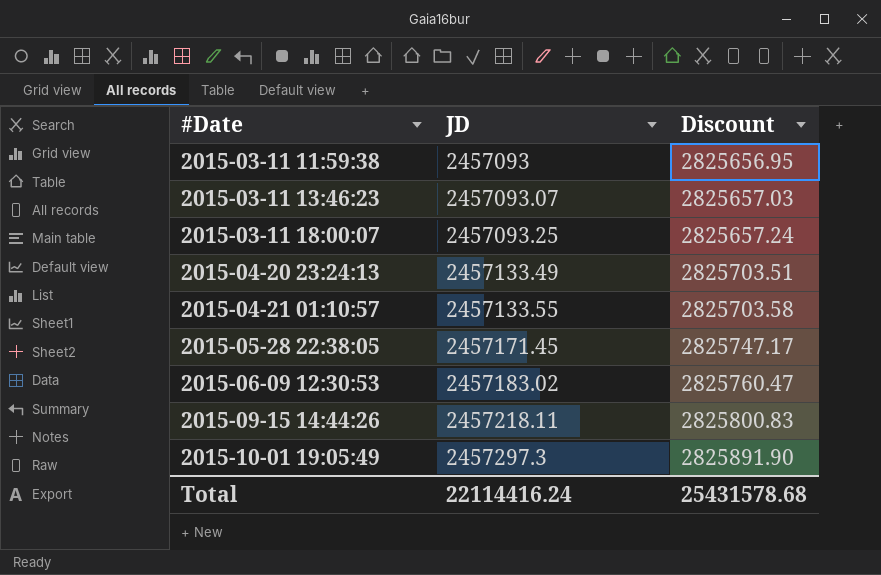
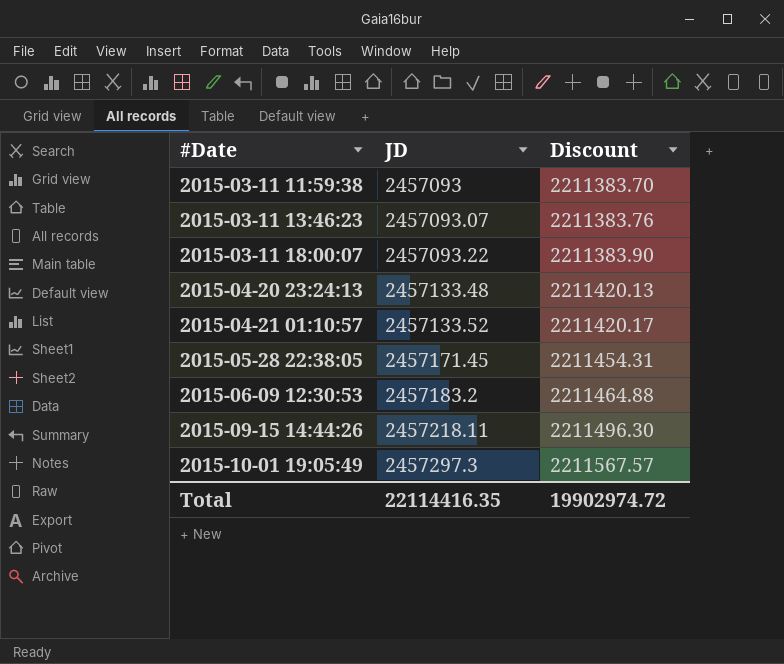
column Discount | formula: [JD] * 1.15 -> [JD] * 0.9
2015-03-11 18:00:07 | JD: 2457093.25 -> 2457093.22
2015-04-20 23:24:13 | JD: 2457133.49 -> 2457133.48
2015-04-21 01:10:57 | JD: 2457133.55 -> 2457133.52
2015-06-09 12:30:53 | JD: 2457183.02 -> 2457183.2
Total | JD: 22114416.24 -> 22114416.35
Total | Discount: 25431578.68 -> 19902974.72

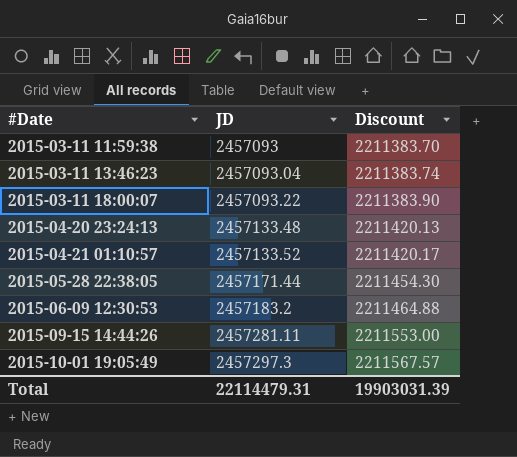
2015-03-11 13:46:23 | JD: 2457093.07 -> 2457093.04
2015-03-11 13:46:23 | Discount: 2211383.76 -> 2211383.74
2015-05-28 22:38:05 | JD: 2457171.45 -> 2457171.44
2015-05-28 22:38:05 | Discount: 2211454.31 -> 2211454.30
2015-09-15 14:44:26 | JD: 2457218.11 -> 2457281.11
2015-09-15 14:44:26 | Discount: 2211496.30 -> 2211553.00
Total | JD: 22114416.35 -> 22114479.31
Total | Discount: 19902974.72 -> 19903031.39

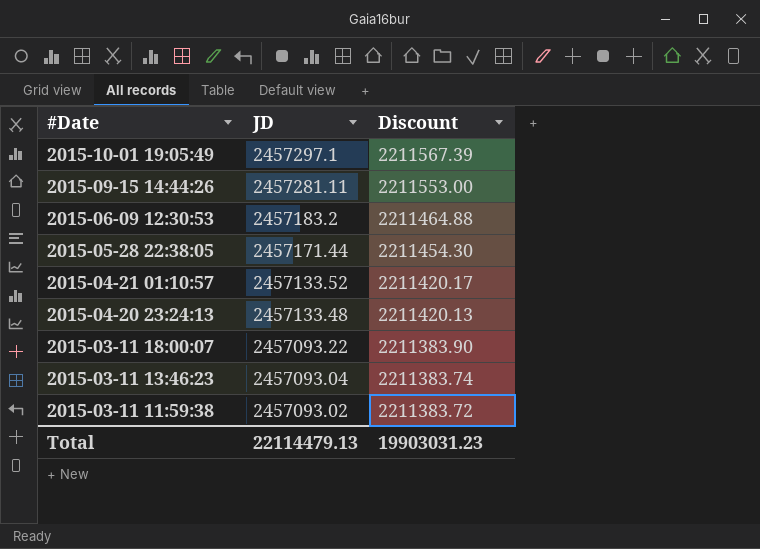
row order: #Date ascending -> #Date descending
2015-10-01 19:05:49 | JD: 2457297.3 -> 2457297.1
2015-10-01 19:05:49 | Discount: 2211567.57 -> 2211567.39
2015-03-11 11:59:38 | JD: 2457093 -> 2457093.02
2015-03-11 11:59:38 | Discount: 2211383.70 -> 2211383.72
Total | JD: 22114479.31 -> 22114479.13
Total | Discount: 19903031.39 -> 19903031.23

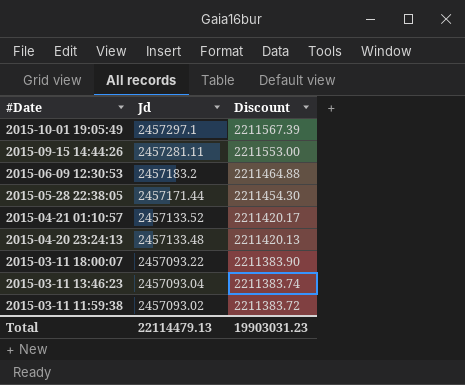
column name: JD -> Jd

